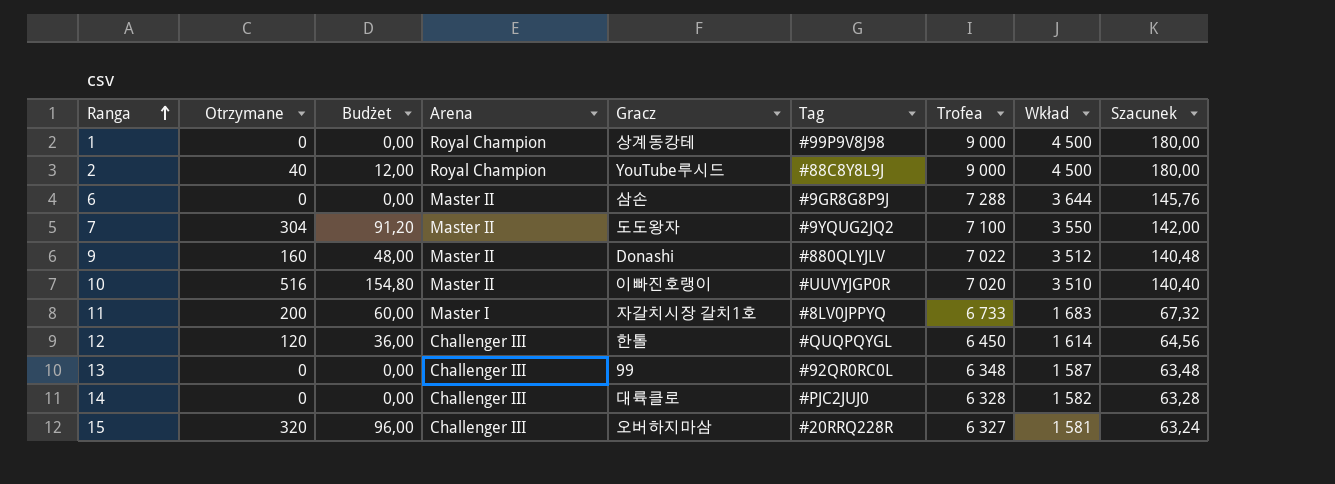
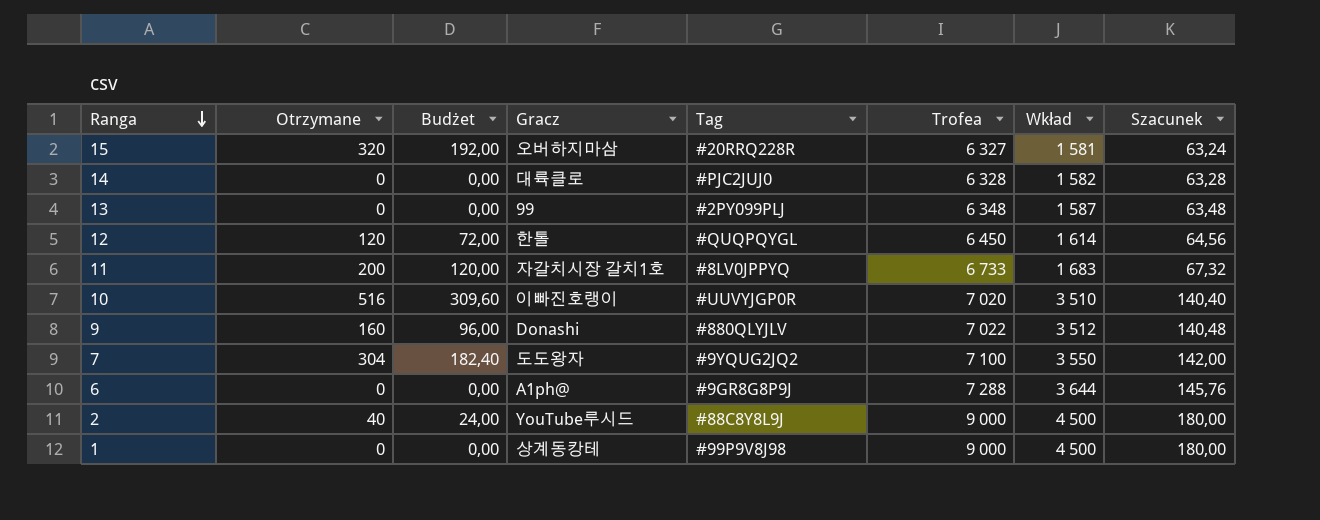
row order: Ranga ascending -> Ranga descending
column Arena | position: 4 -> none
column Budżet | formula: [Otrzymane] * 0,3 -> [Otrzymane] * 0,6
13 | Tag: #92QR0RC0L -> #2PY099PLJ
6 | Gracz: 삼손 -> A1ph@

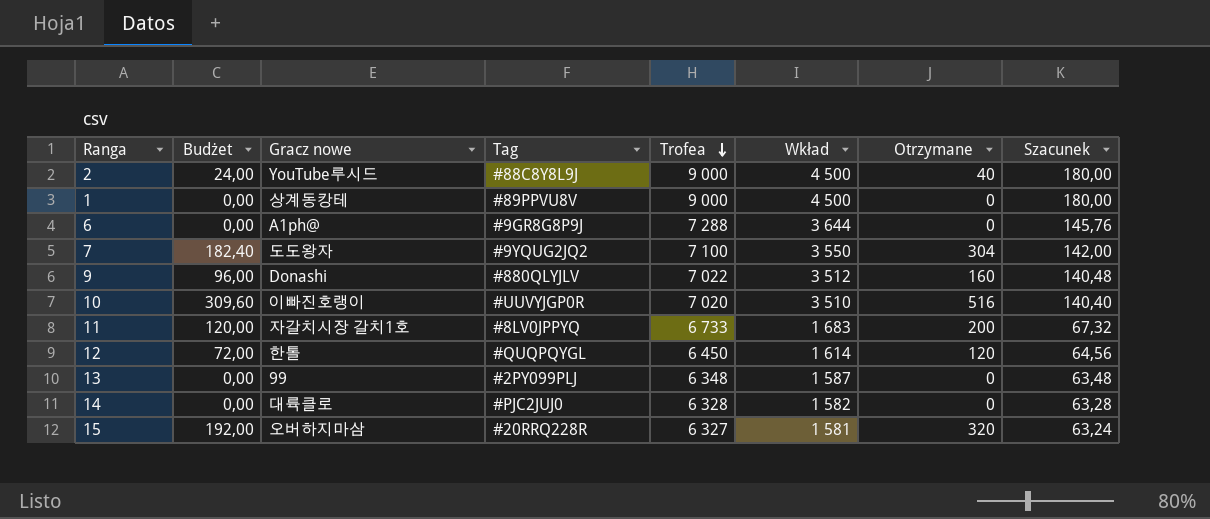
row order: Ranga descending -> Trofea descending
column name: Gracz -> Gracz nowe
column Otrzymane | position: 2 -> 7
1 | Tag: #99P9V8J98 -> #89PPVU8V

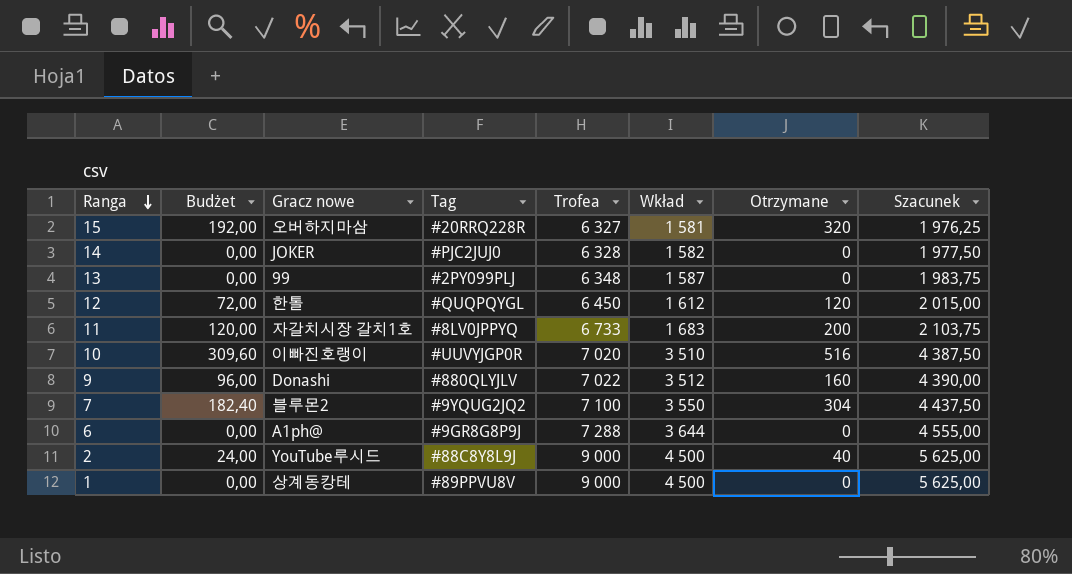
row order: Trofea descending -> Ranga descending
column Szacunek | formula: [Wkład] * 0,04 -> [Wkład] * 1,25
14 | Gracz nowe: 대륙클로 -> JOKER
12 | Wkład: 1 614 -> 1 612
7 | Gracz nowe: 도도왕자 -> 블루몬2

